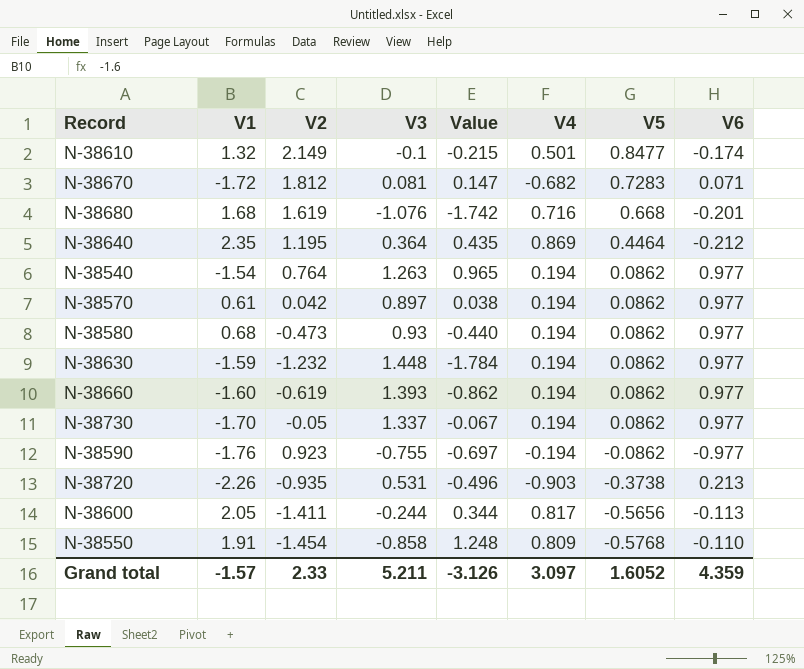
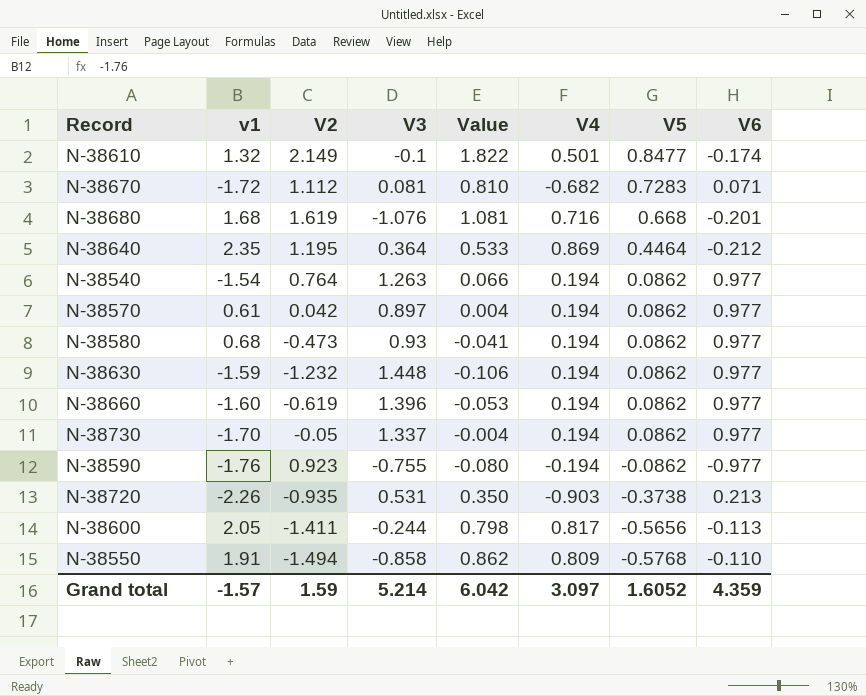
column name: V1 -> v1
column Value | formula: [V2] * [V3] -> [V2] * [V5]
N-38670 | V2: 1.812 -> 1.112
N-38660 | V3: 1.393 -> 1.396
N-38550 | V2: -1.454 -> -1.494
Grand total | V2: 2.33 -> 1.59
Grand total | V3: 5.211 -> 5.214
Grand total | Value: -3.126 -> 6.042

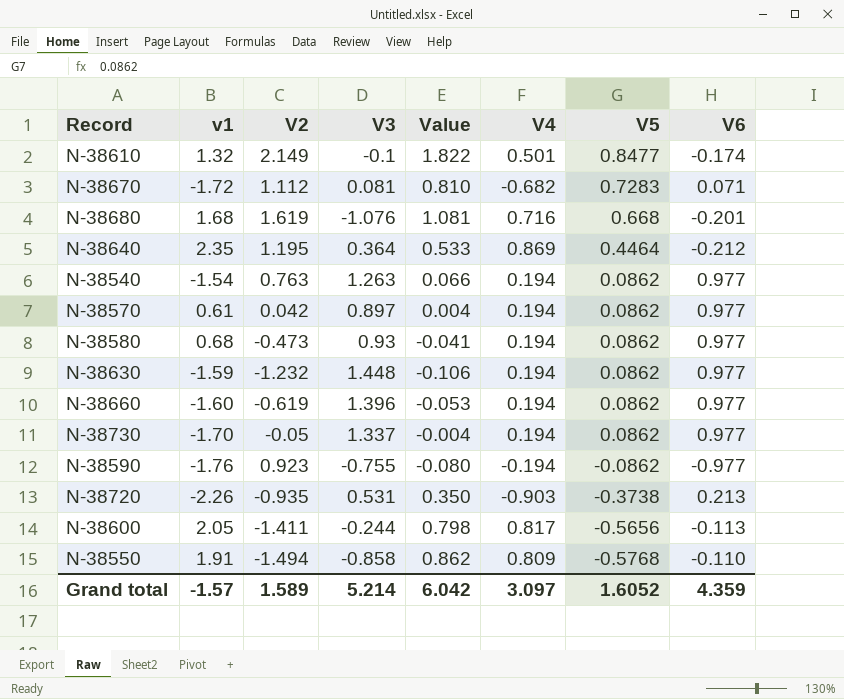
N-38540 | V2: 0.764 -> 0.763
Grand total | V2: 1.59 -> 1.589

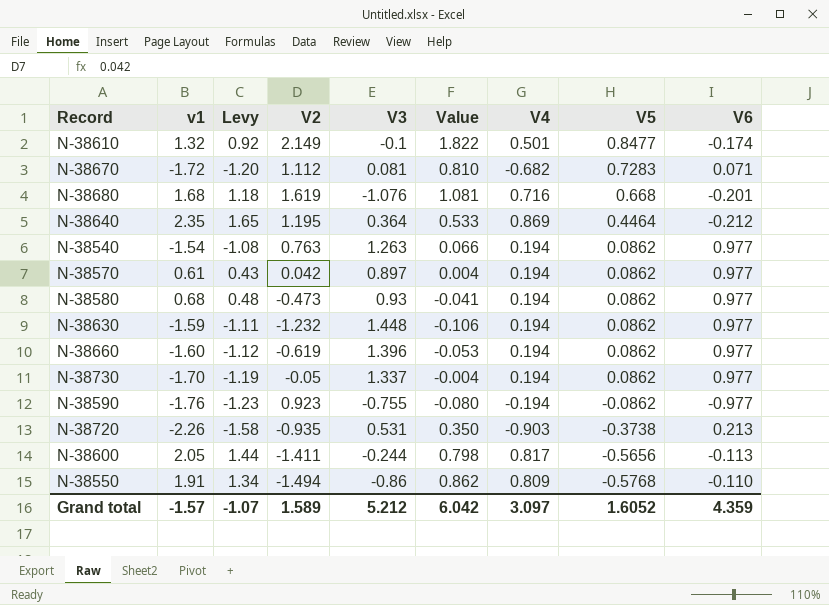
column Levy | formula: none -> [v1] * 0.7
N-38550 | V3: -0.858 -> -0.86
Grand total | V3: 5.214 -> 5.212

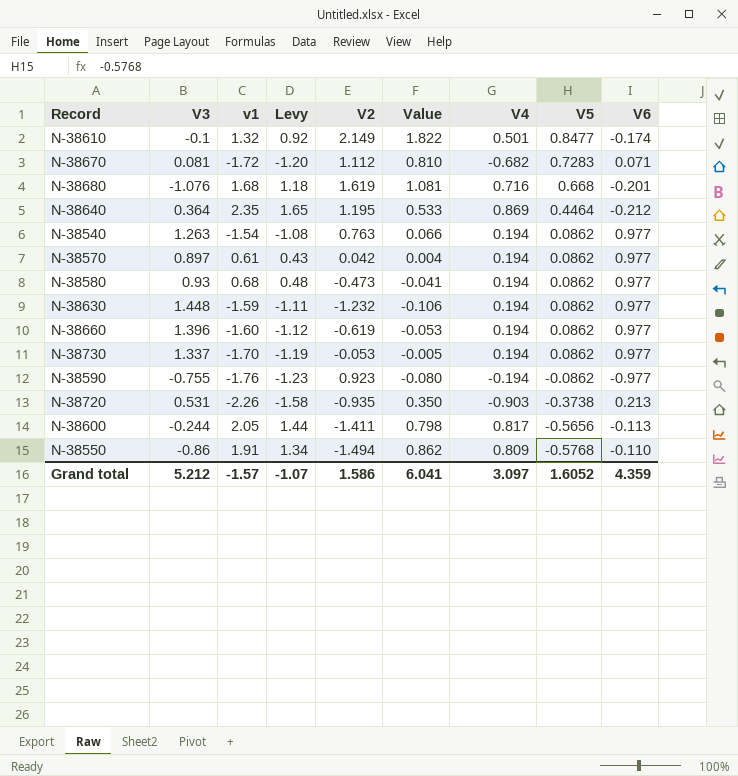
column V3 | position: 5 -> 2
N-38730 | V2: -0.05 -> -0.053
N-38730 | Value: -0.004 -> -0.005
Grand total | V2: 1.589 -> 1.586
Grand total | Value: 6.042 -> 6.041

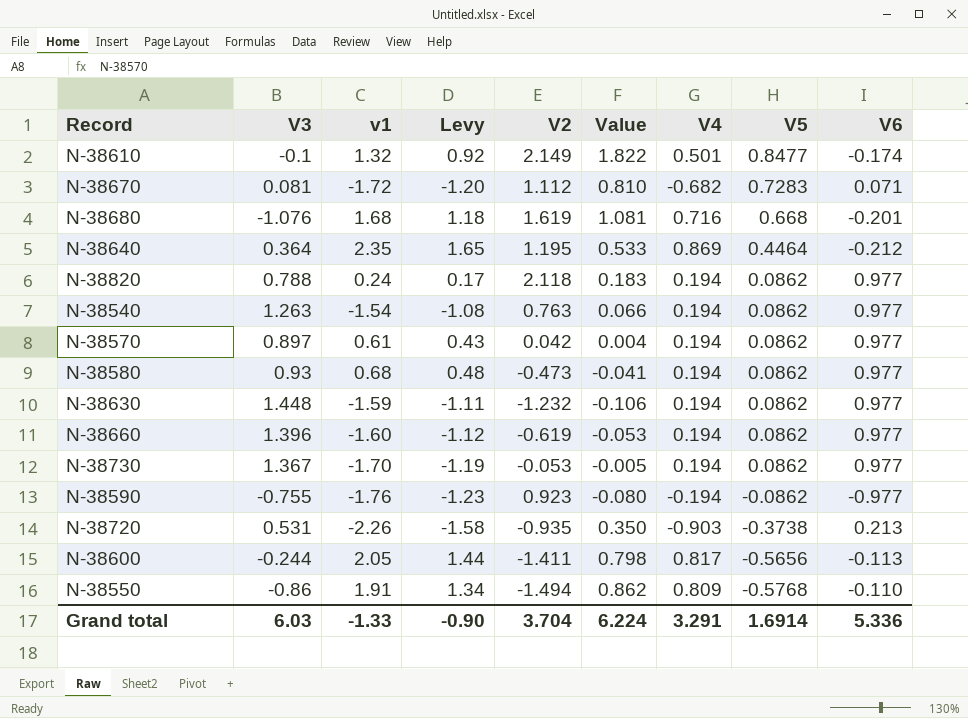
row N-38820: none -> 0.788 | 0.24 | 0.17 | 2.118 | 0.183 | 0.194 | 0.0862 | 0.977
N-38730 | V3: 1.337 -> 1.367
Grand total | V3: 5.212 -> 6.03
Grand total | v1: -1.57 -> -1.33
Grand total | Levy: -1.07 -> -0.90
Grand total | V2: 1.586 -> 3.704
Grand total | Value: 6.041 -> 6.224
Grand total | V4: 3.097 -> 3.291
Grand total | V5: 1.6052 -> 1.6914
Grand total | V6: 4.359 -> 5.336

